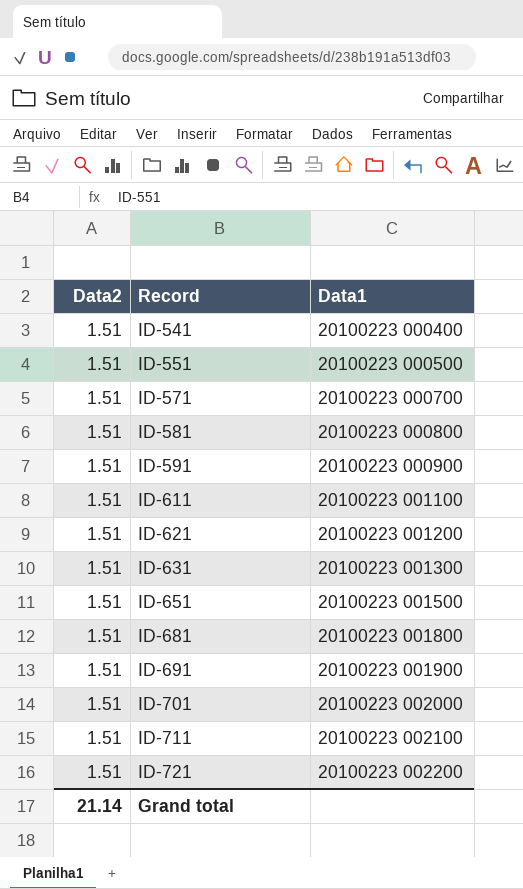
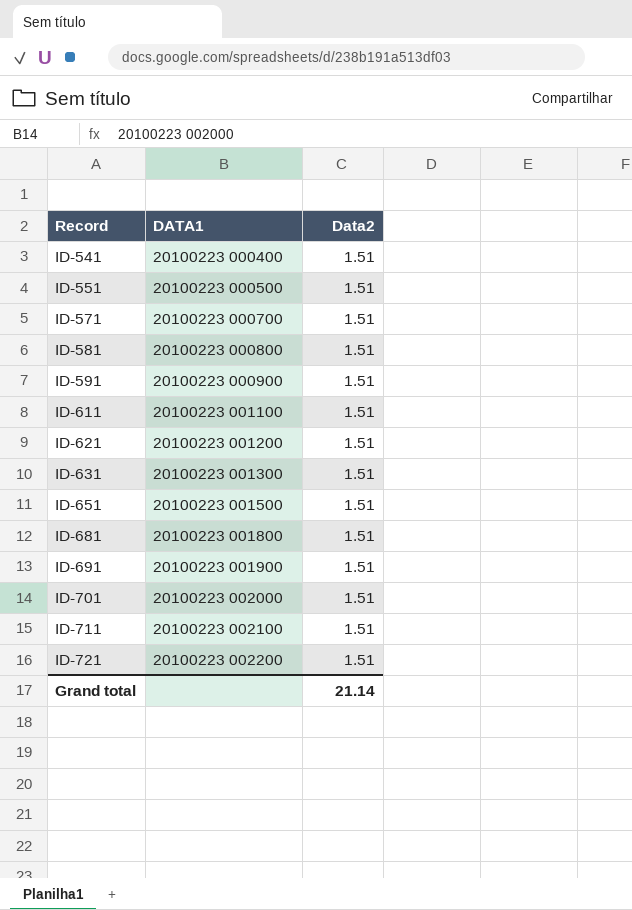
column name: Data1 -> DATA1
column Data2 | position: 1 -> 3

